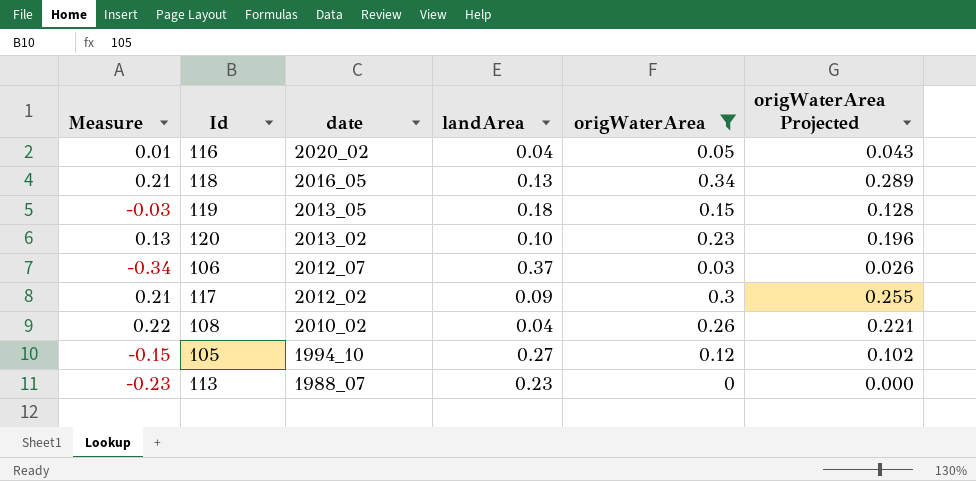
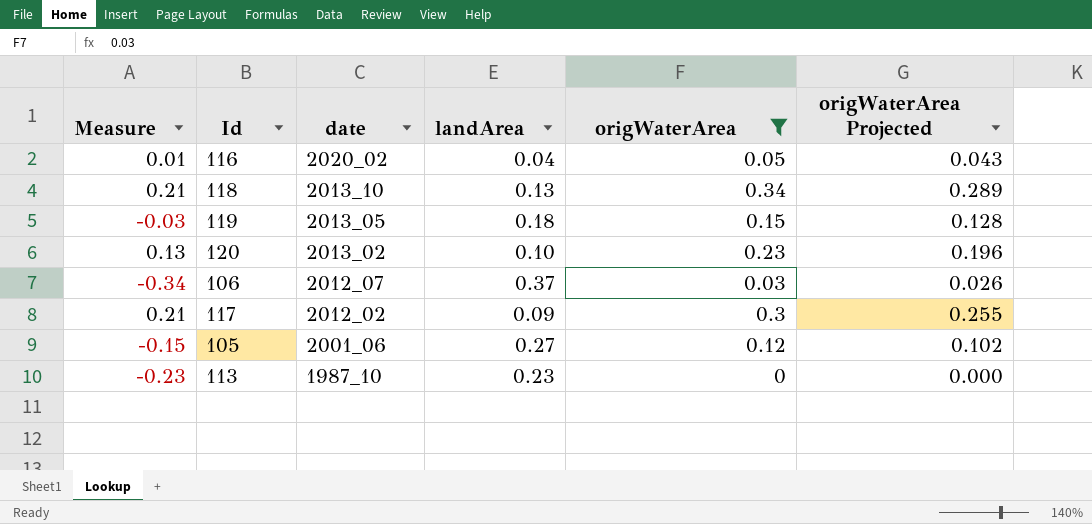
row 108: 0.22 | 2010_02 | 0.04 | 0.26 | 0.221 -> none
118 | date: 2016_05 -> 2013_10
105 | date: 1994_10 -> 2001_06
113 | date: 1988_07 -> 1987_10

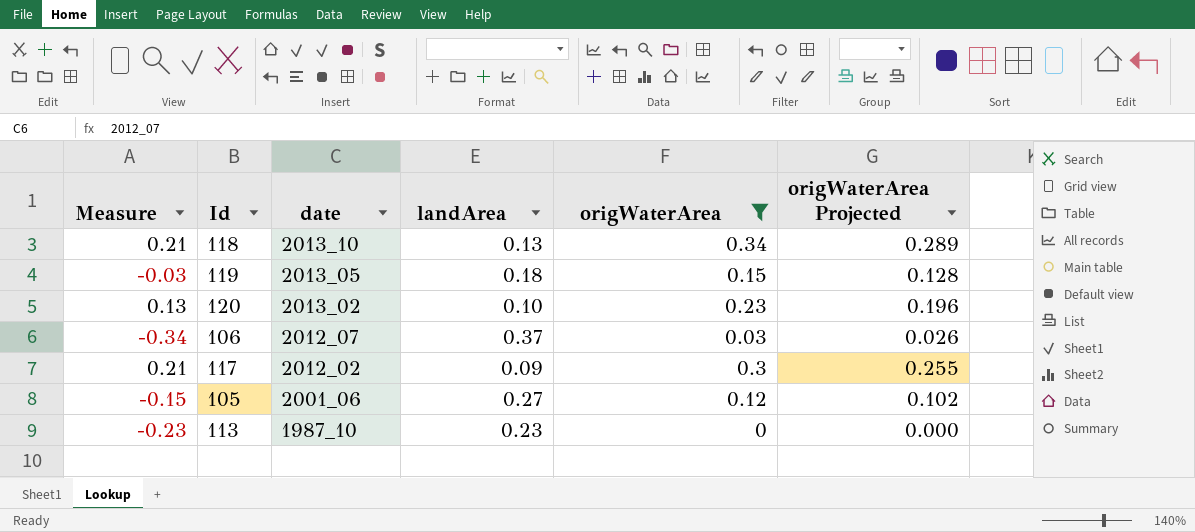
row 116: 0.01 | 2020_02 | 0.04 | 0.05 | 0.043 -> none

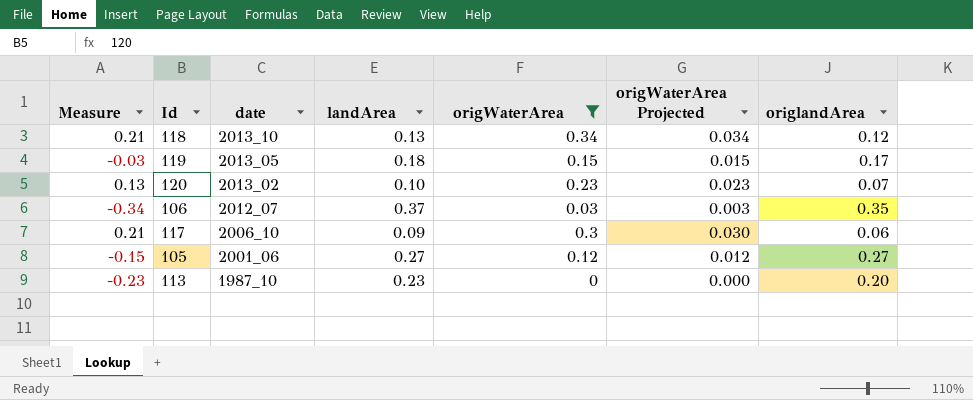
column origWaterArea Projected | formula: [origWaterArea] * 0.85 -> [origWaterArea] * 0.1
column origlandArea | position: none -> 7
117 | date: 2012_02 -> 2006_10

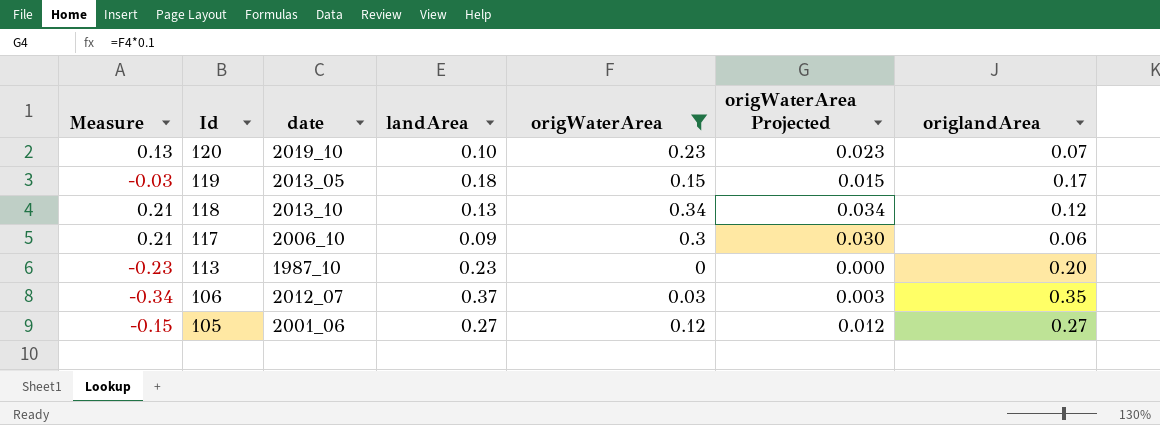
row order: date descending -> Id descending
120 | date: 2013_02 -> 2019_10

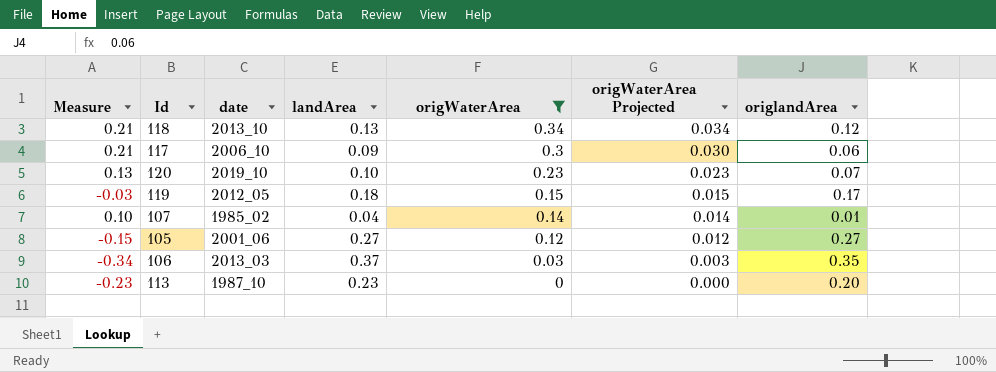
row order: Id descending -> origWaterArea descending
119 | date: 2013_05 -> 2012_05
row 107: none -> 0.10 | 1985_02 | 0.04 | 0.14 | 0.014 | 0.01
106 | date: 2012_07 -> 2013_03

